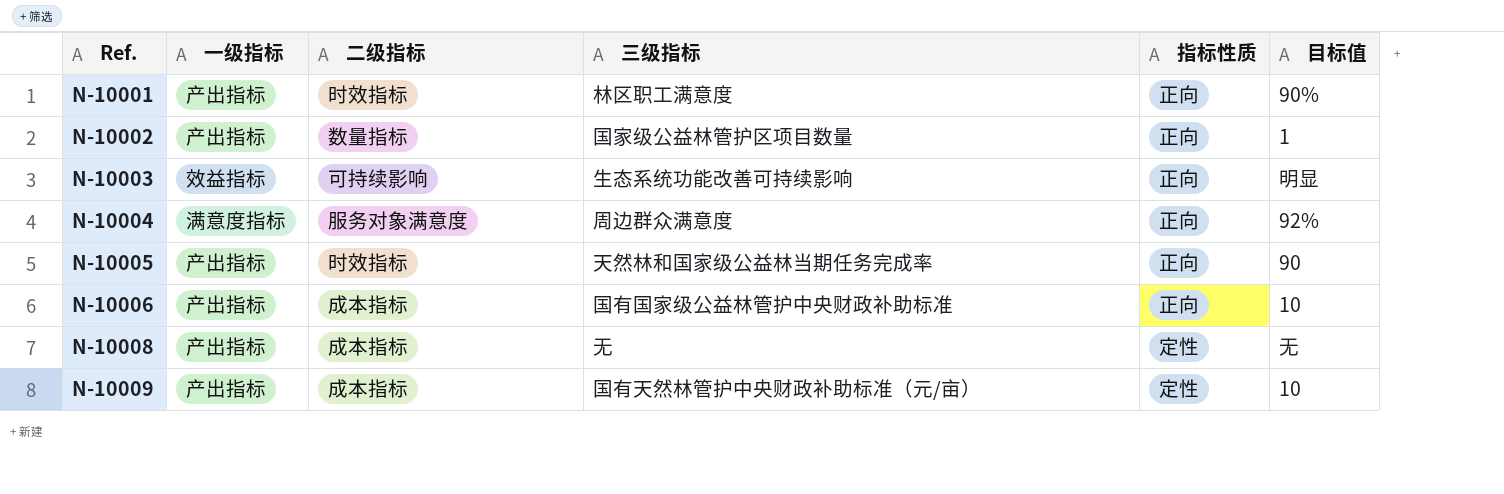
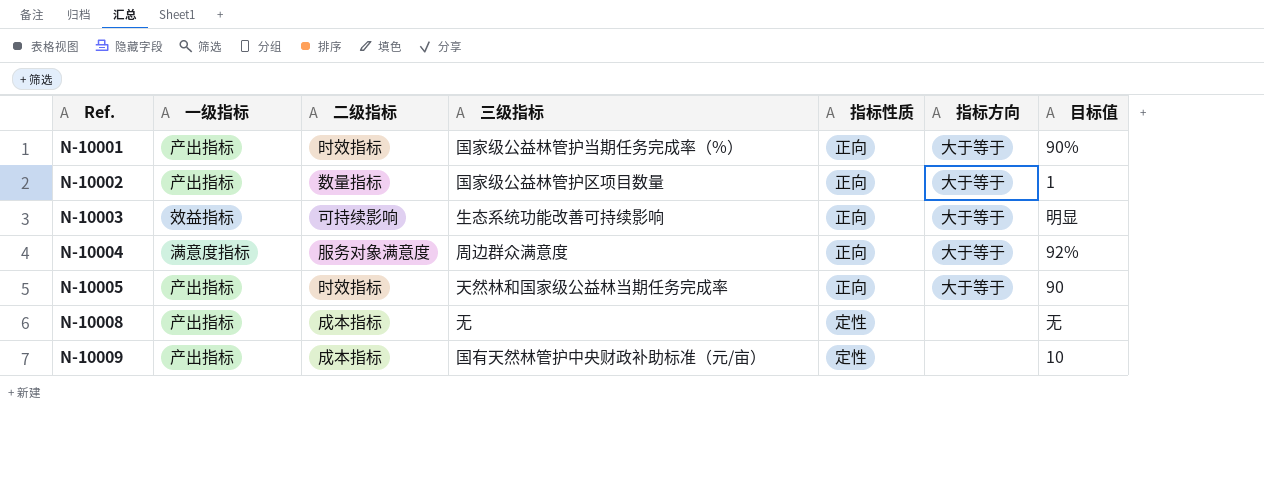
column 指标方向 | position: none -> 6
row N-10006: 产出指标 | 成本指标 | 国有国家级公益林管护中央财政补助标准 | 正向 | 10 -> none
N-10001 | 三级指标: 林区职工满意度 -> 国家级公益林管护当期任务完成率（%）

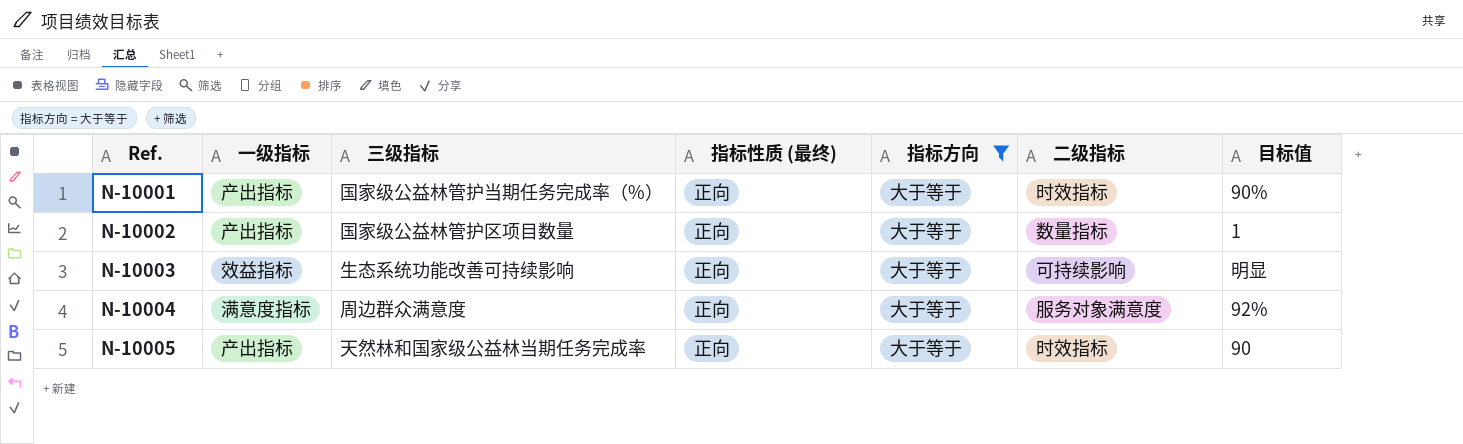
filter: none -> 指标方向 = 大于等于
column name: 指标性质 -> 指标性质 (最终)
column 二级指标 | position: 3 -> 6

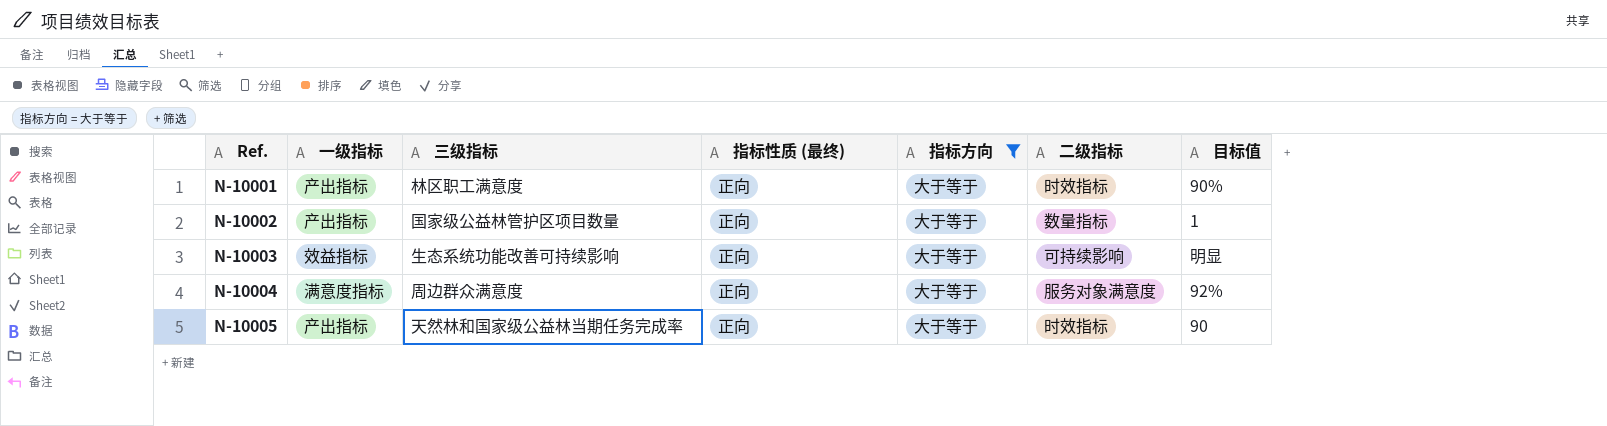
N-10001 | 三级指标: 国家级公益林管护当期任务完成率（%） -> 林区职工满意度

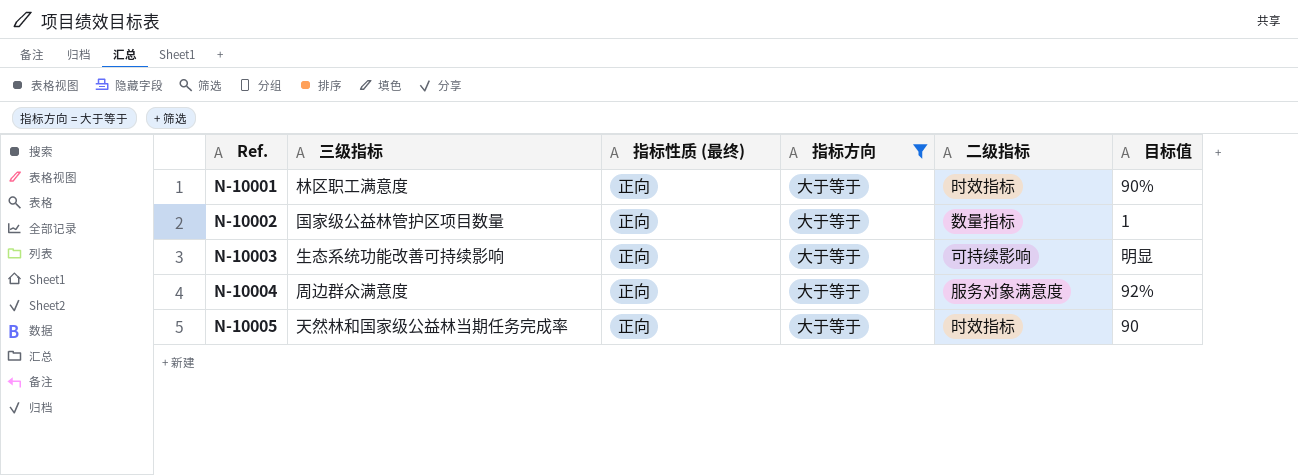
column 一级指标 | position: 2 -> none

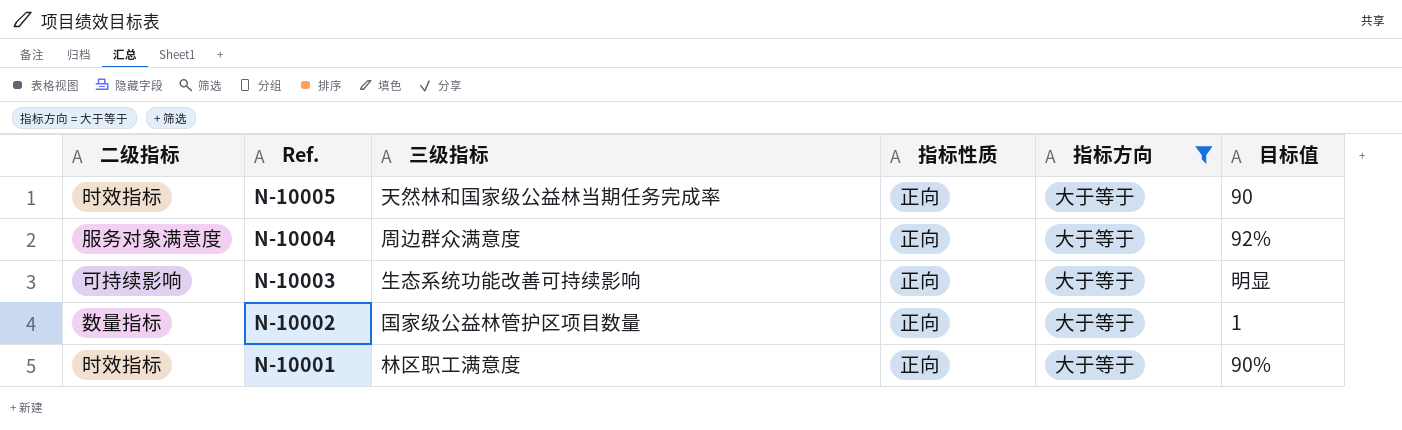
row order: Ref. ascending -> Ref. descending
column 二级指标 | position: 5 -> 1
column name: 指标性质 (最终) -> 指标性质

